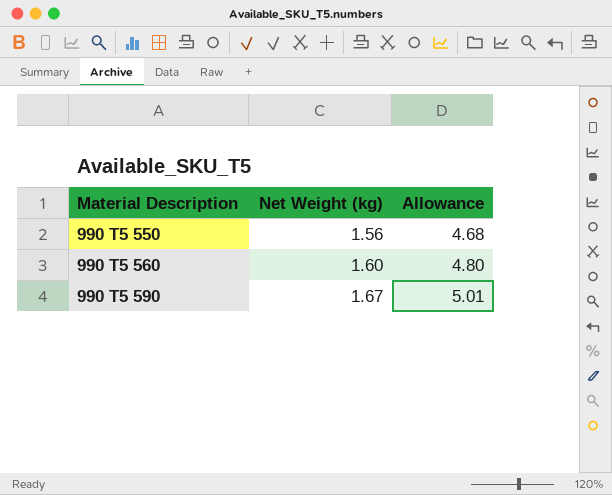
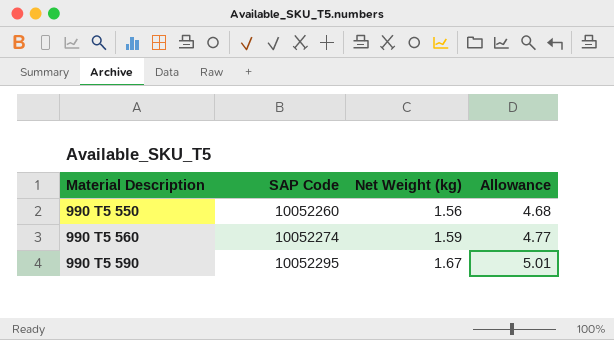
column SAP Code | position: none -> 2
990 T5 560 | Net Weight (kg): 1.60 -> 1.59
990 T5 560 | Allowance: 4.80 -> 4.77

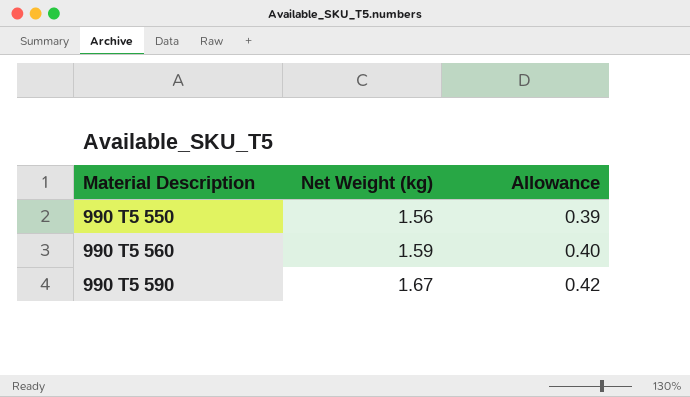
column SAP Code | position: 2 -> none
column Allowance | formula: [Net Weight (kg)] * 3 -> [Net Weight (kg)] * 0.25

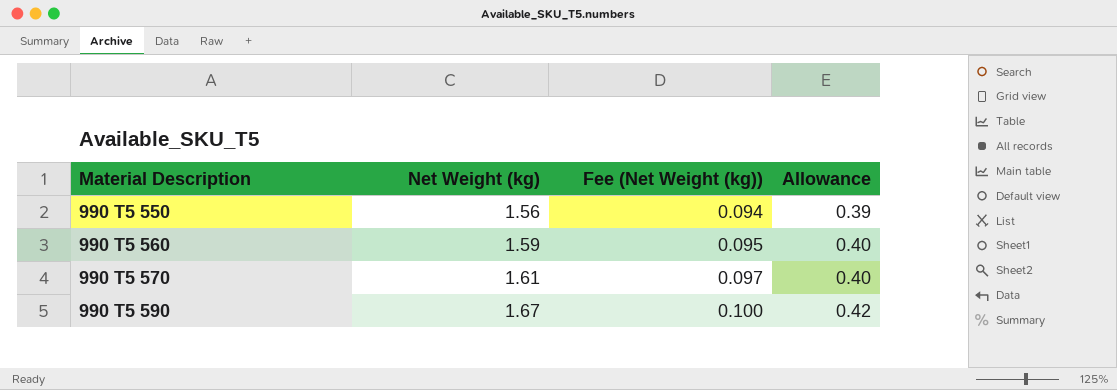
column Fee (Net Weight (kg)) | formula: none -> [Net Weight (kg)] * 0.06
row 990 T5 570: none -> 1.61 | 0.097 | 0.40

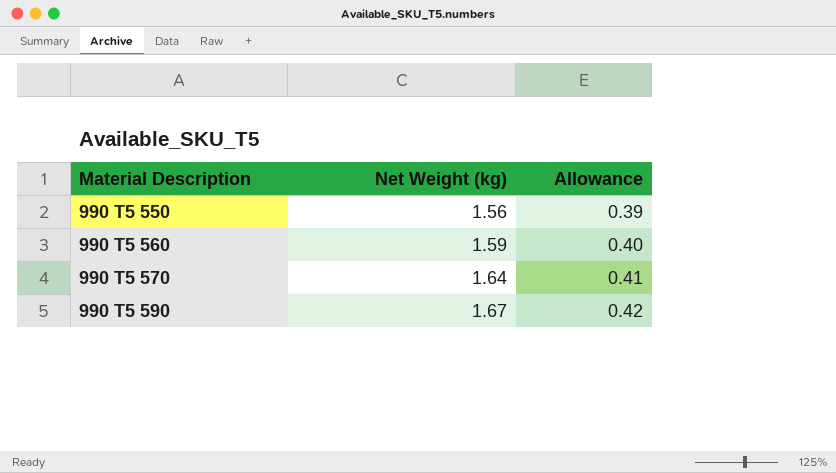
column Fee (Net Weight (kg)) | formula: [Net Weight (kg)] * 0.06 -> none
990 T5 570 | Net Weight (kg): 1.61 -> 1.64
990 T5 570 | Allowance: 0.40 -> 0.41

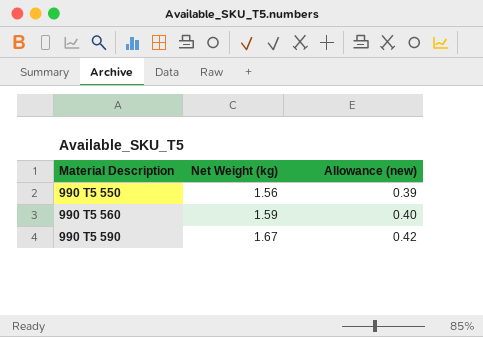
column name: Allowance -> Allowance (new)
row 990 T5 570: 1.64 | 0.41 -> none

